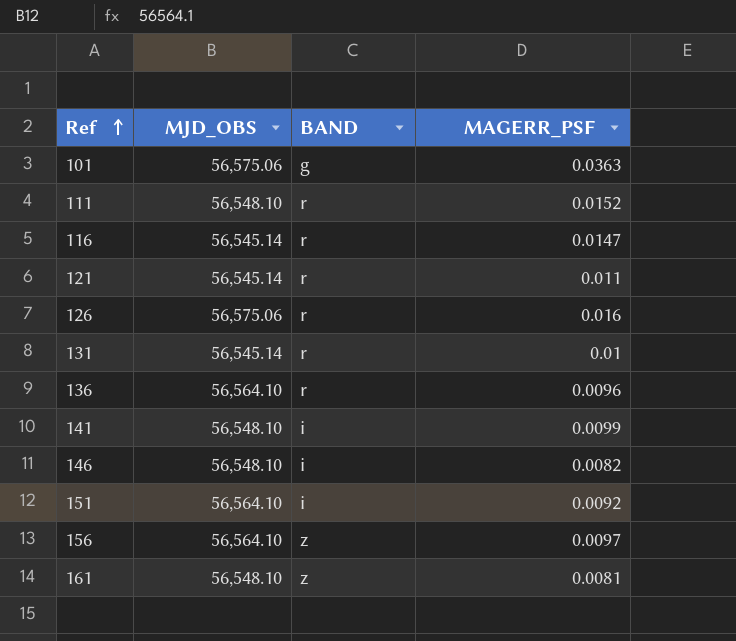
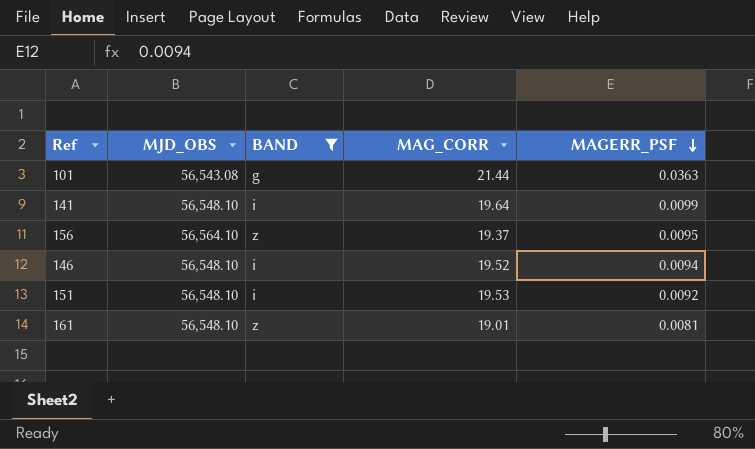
filter: none -> BAND != r
row order: Ref ascending -> MAGERR_PSF descending
column MAG_CORR | position: none -> 4
101 | MJD_OBS: 56,575.06 -> 56,543.08
156 | MAGERR_PSF: 0.0097 -> 0.0095
146 | MAGERR_PSF: 0.0082 -> 0.0094
151 | MJD_OBS: 56,564.10 -> 56,548.10

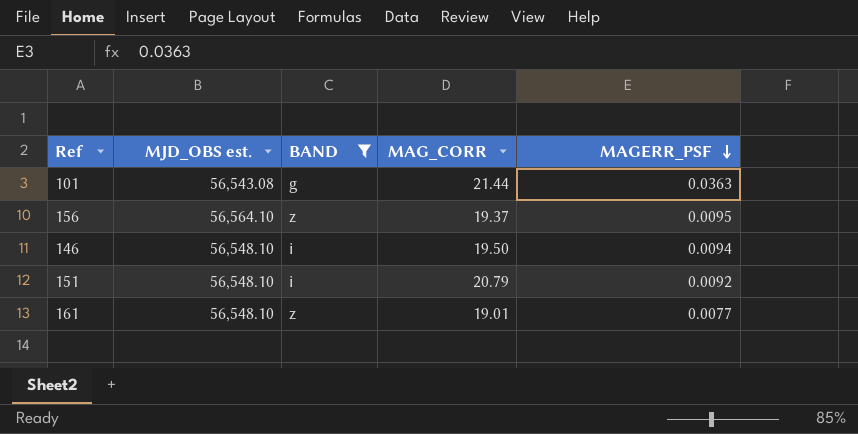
column name: MJD_OBS -> MJD_OBS est.
row 141: 56,548.10 | i | 19.64 | 0.0099 -> none
146 | MAG_CORR: 19.52 -> 19.50
151 | MAG_CORR: 19.53 -> 20.79
161 | MAGERR_PSF: 0.0081 -> 0.0077

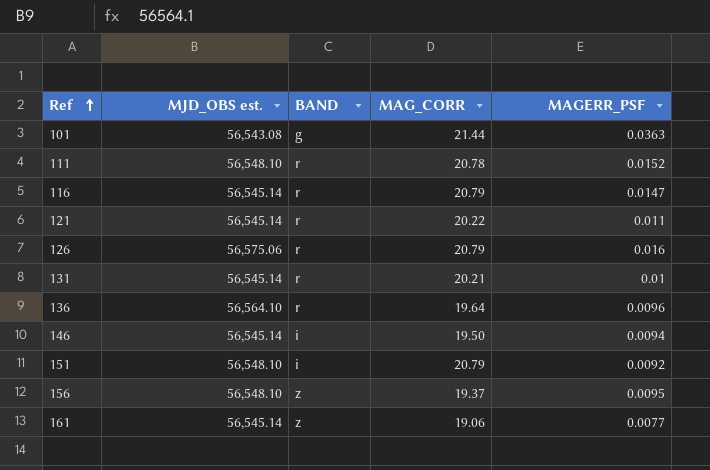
filter: BAND != r -> none
row order: MAGERR_PSF descending -> Ref ascending
146 | MJD_OBS est.: 56,548.10 -> 56,545.14
156 | MJD_OBS est.: 56,564.10 -> 56,548.10
161 | MJD_OBS est.: 56,548.10 -> 56,545.14
161 | MAG_CORR: 19.01 -> 19.06

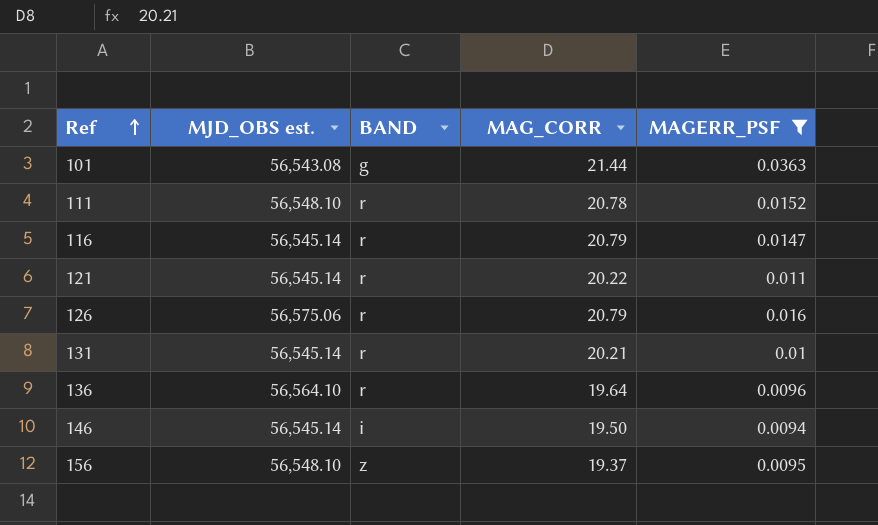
filter: none -> MAGERR_PSF >= 0.0094

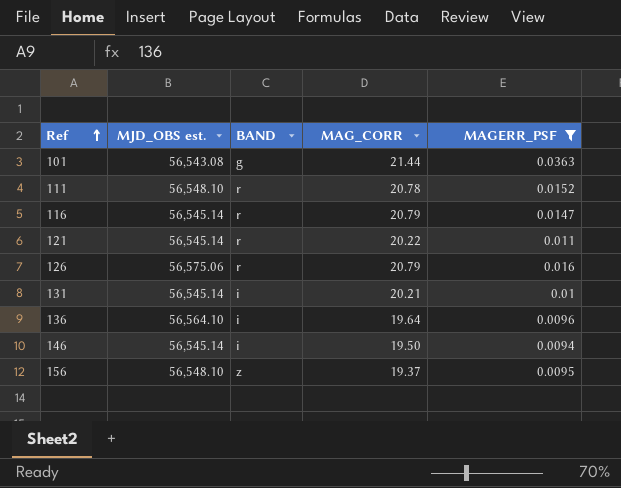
131 | BAND: r -> i
136 | BAND: r -> i

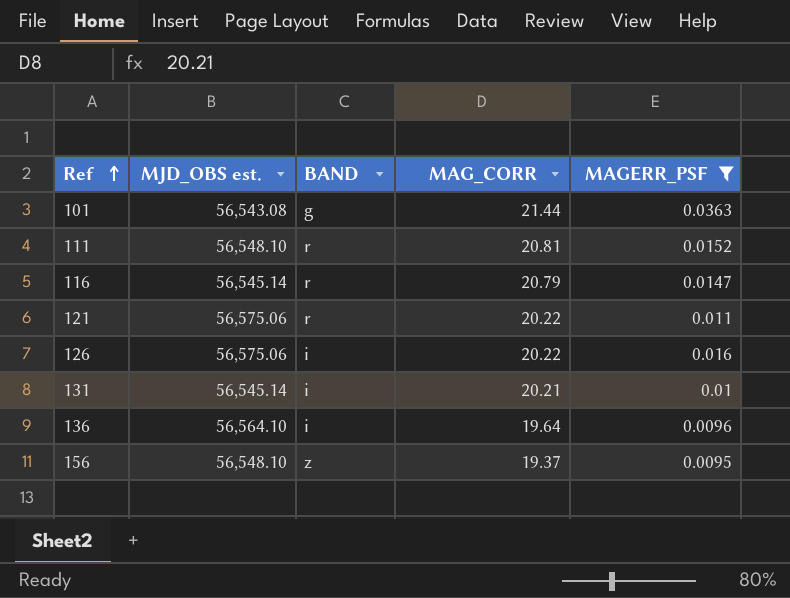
row 146: 56,545.14 | i | 19.50 | 0.0094 -> none
111 | MAG_CORR: 20.78 -> 20.81
121 | MJD_OBS est.: 56,545.14 -> 56,575.06
126 | BAND: r -> i
126 | MAG_CORR: 20.79 -> 20.22

